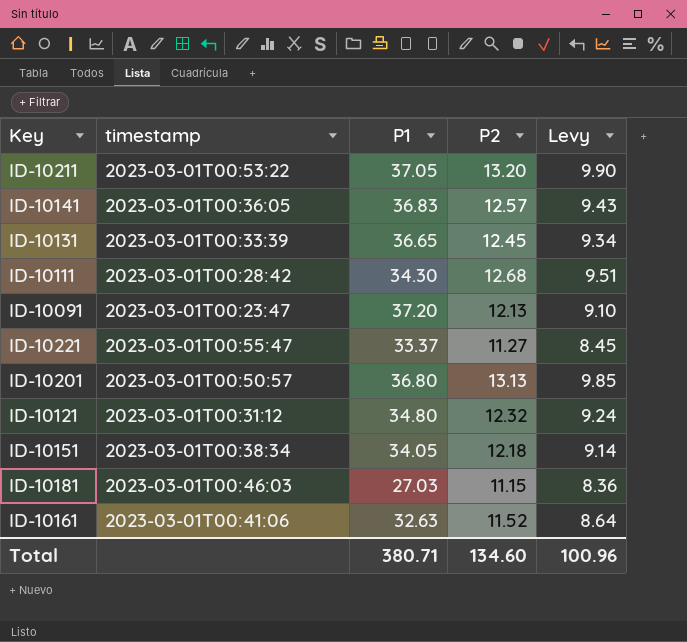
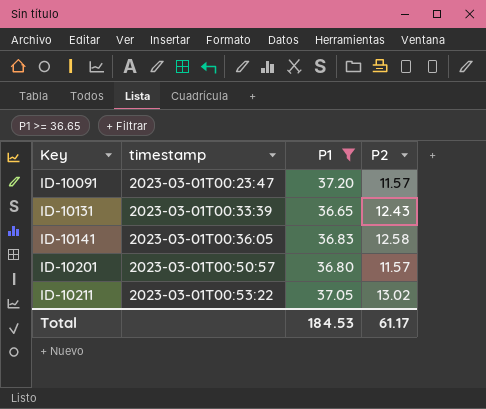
filter: none -> P1 >= 36.65
row order: none -> Key ascending
column Levy | formula: [P2] * 0.75 -> none
ID-10091 | P2: 12.13 -> 11.57
ID-10131 | P2: 12.45 -> 12.43
ID-10141 | P2: 12.57 -> 12.58
ID-10201 | P2: 13.13 -> 11.57
ID-10211 | P2: 13.20 -> 13.02
Total | P1: 380.71 -> 184.53
Total | P2: 134.60 -> 61.17

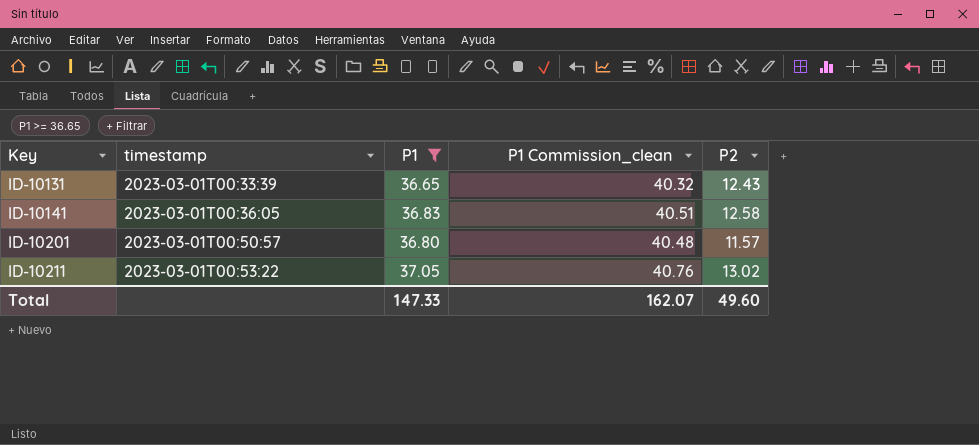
column P1 Commission_clean | formula: none -> [P1] * 1.1
row ID-10091: 2023-03-01T00:23:47 | 37.20 | 11.57 -> none
Total | P1: 184.53 -> 147.33
Total | P2: 61.17 -> 49.60

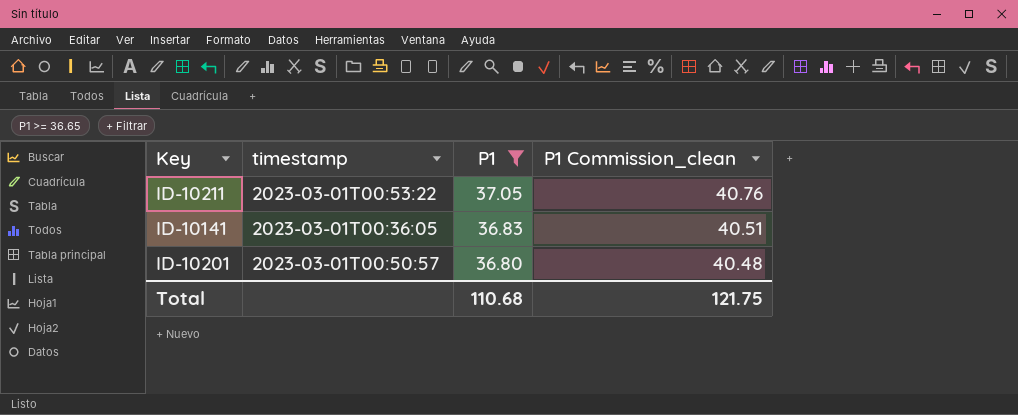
row order: Key ascending -> P1 descending
column P2 | position: 5 -> none
row ID-10131: 2023-03-01T00:33:39 | 36.65 | 40.32 | 12.43 -> none
Total | P1: 147.33 -> 110.68
Total | P1 Commission_clean: 162.07 -> 121.75

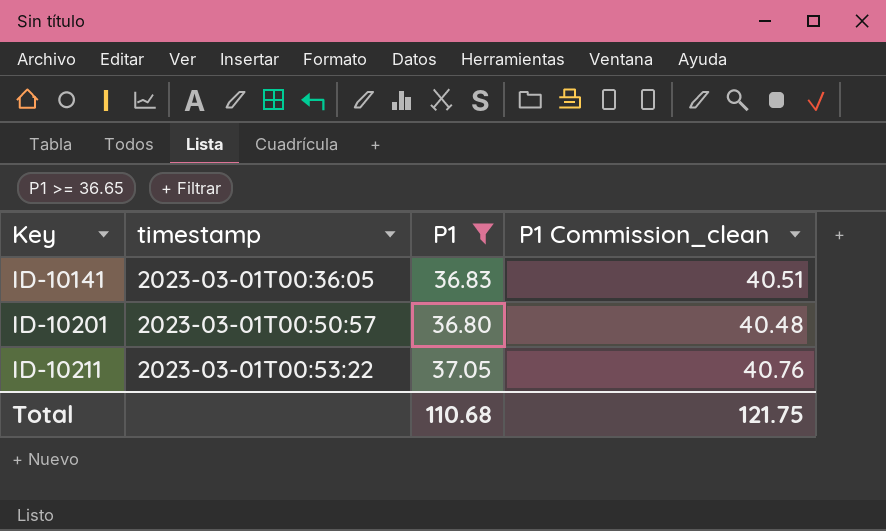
row order: P1 descending -> Key ascending

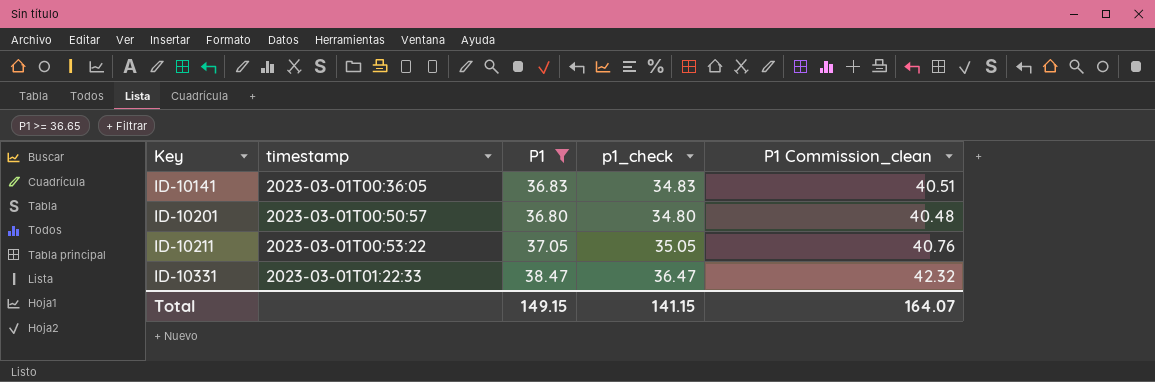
column p1_check | formula: none -> [P1] - 2
row ID-10331: none -> 2023-03-01T01:22:33 | 38.47 | 36.47 | 42.32
Total | P1: 110.68 -> 149.15
Total | P1 Commission_clean: 121.75 -> 164.07

